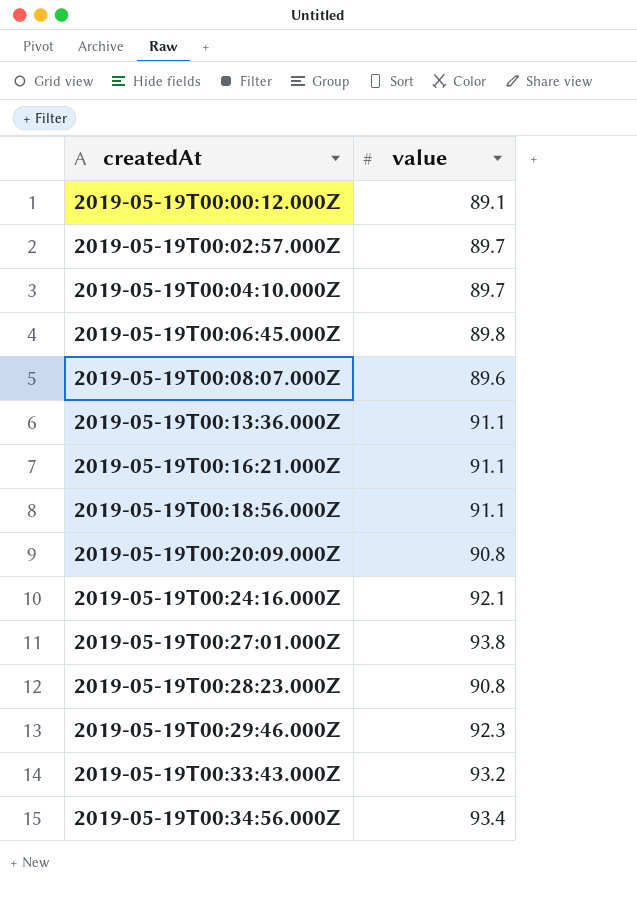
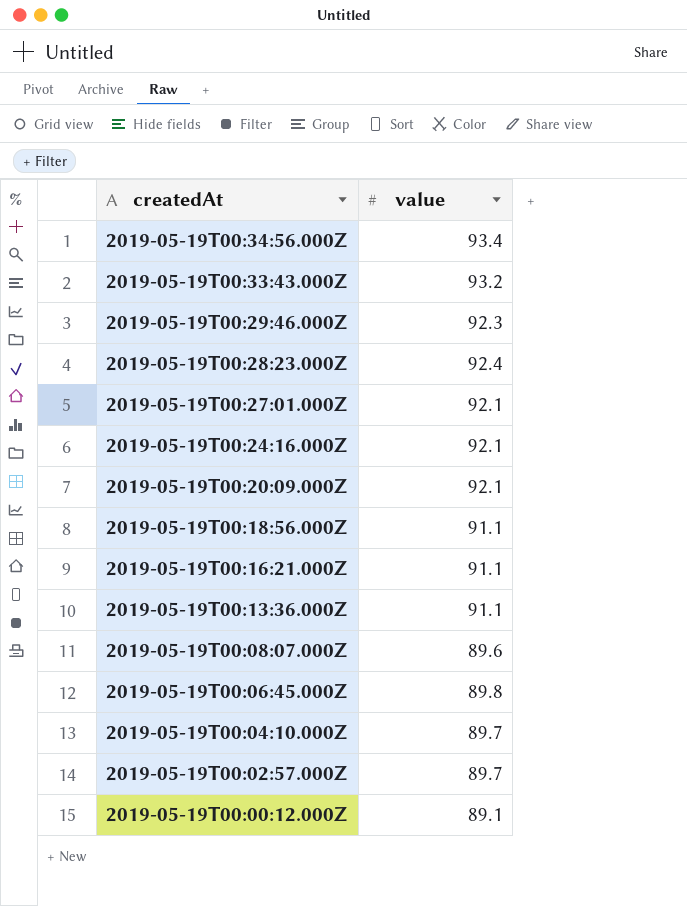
row order: createdAt ascending -> createdAt descending
2019-05-19T00:28:23.000Z | value: 90.8 -> 92.4
2019-05-19T00:27:01.000Z | value: 93.8 -> 92.1
2019-05-19T00:20:09.000Z | value: 90.8 -> 92.1

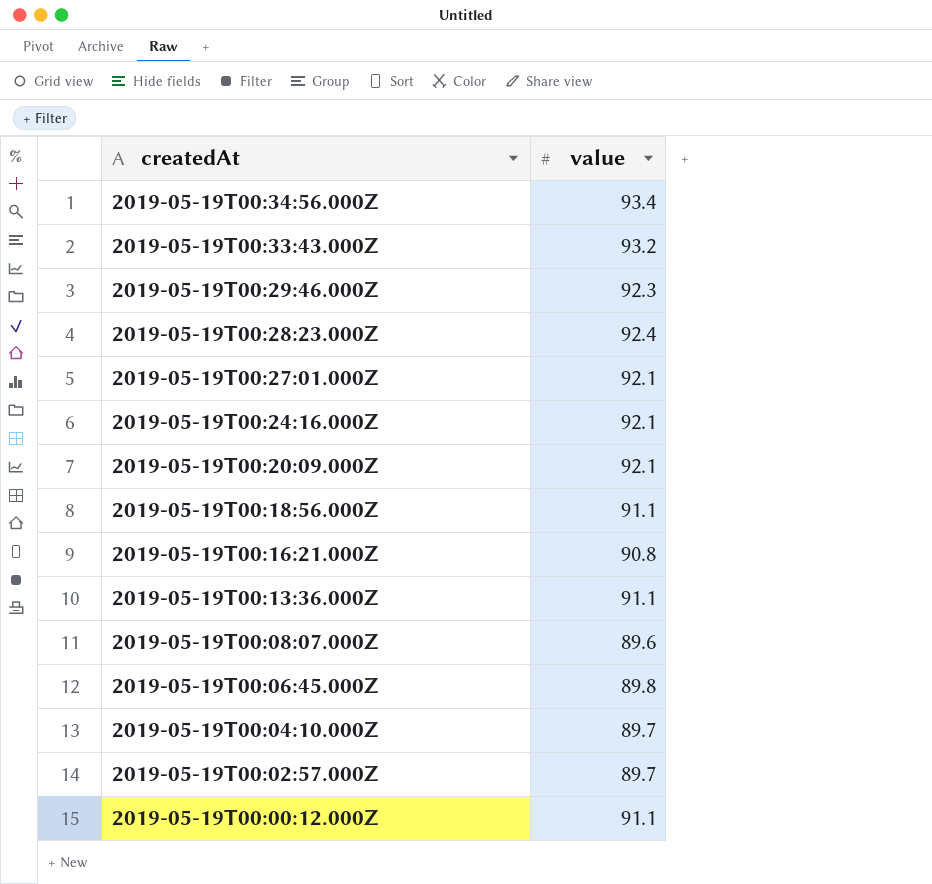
2019-05-19T00:16:21.000Z | value: 91.1 -> 90.8
2019-05-19T00:00:12.000Z | value: 89.1 -> 91.1

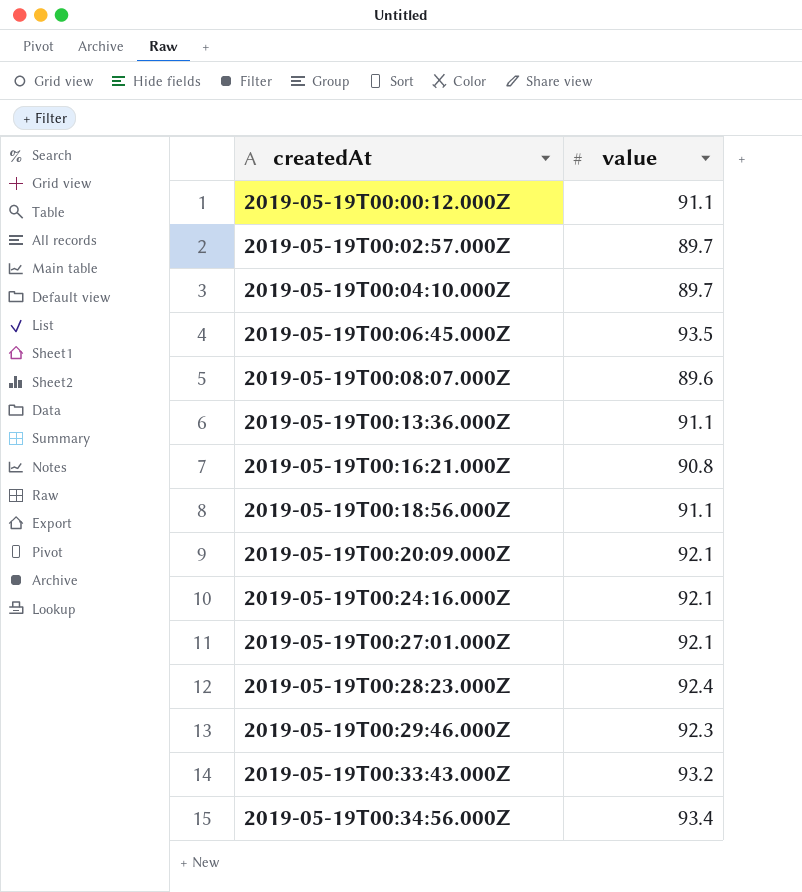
row order: createdAt descending -> createdAt ascending
2019-05-19T00:06:45.000Z | value: 89.8 -> 93.5

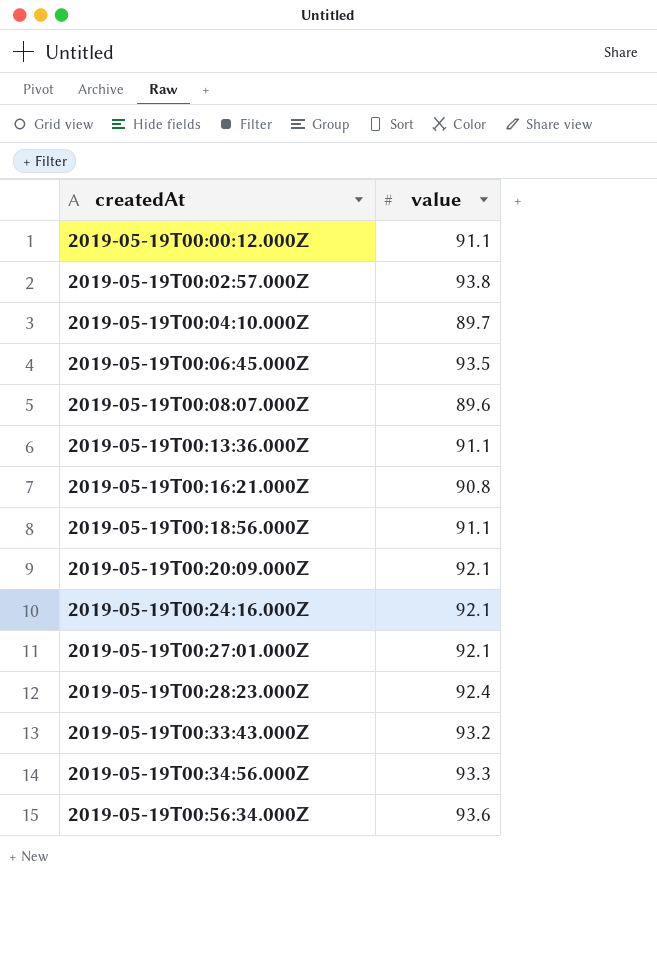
row 2019-05-19T00:29:46.000Z: 92.3 -> none
2019-05-19T00:02:57.000Z | value: 89.7 -> 93.8
2019-05-19T00:34:56.000Z | value: 93.4 -> 93.3
row 2019-05-19T00:56:34.000Z: none -> 93.6

